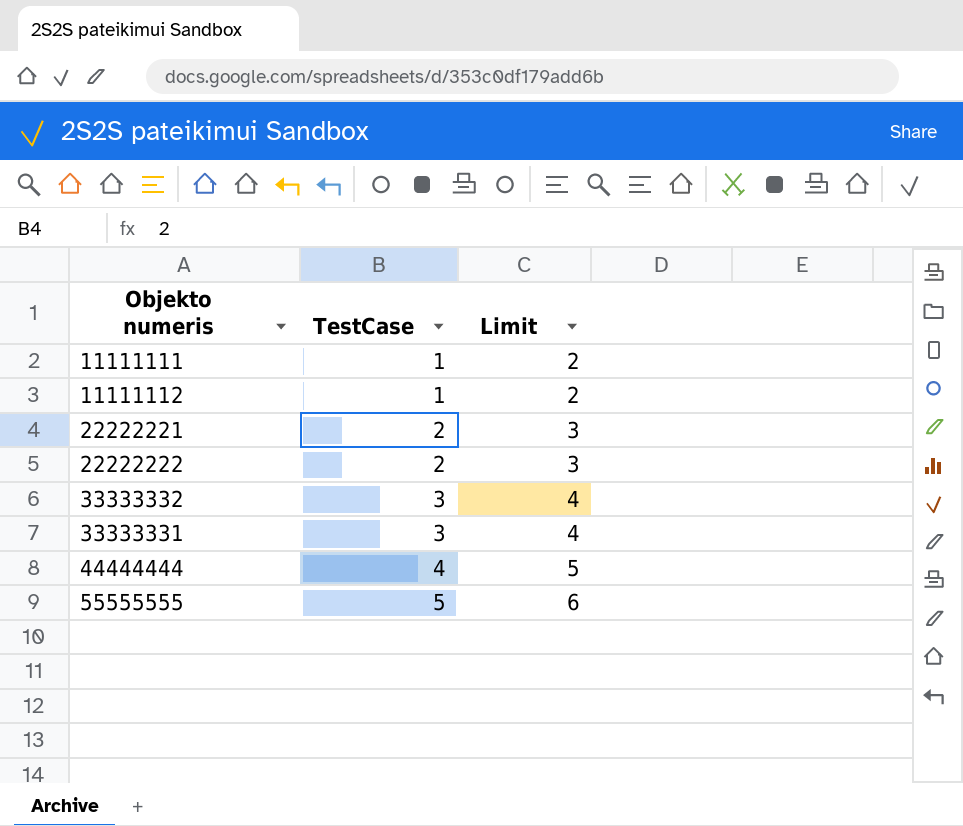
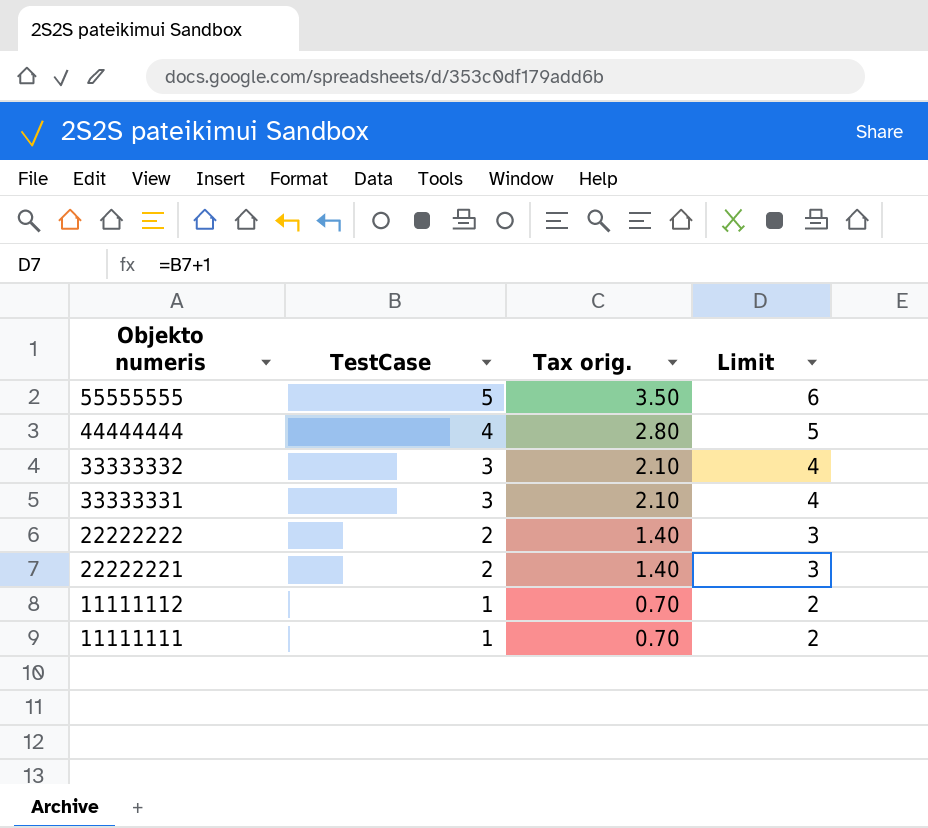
row order: TestCase ascending -> Objekto numeris descending
column Tax orig. | formula: none -> [TestCase] * 0.7

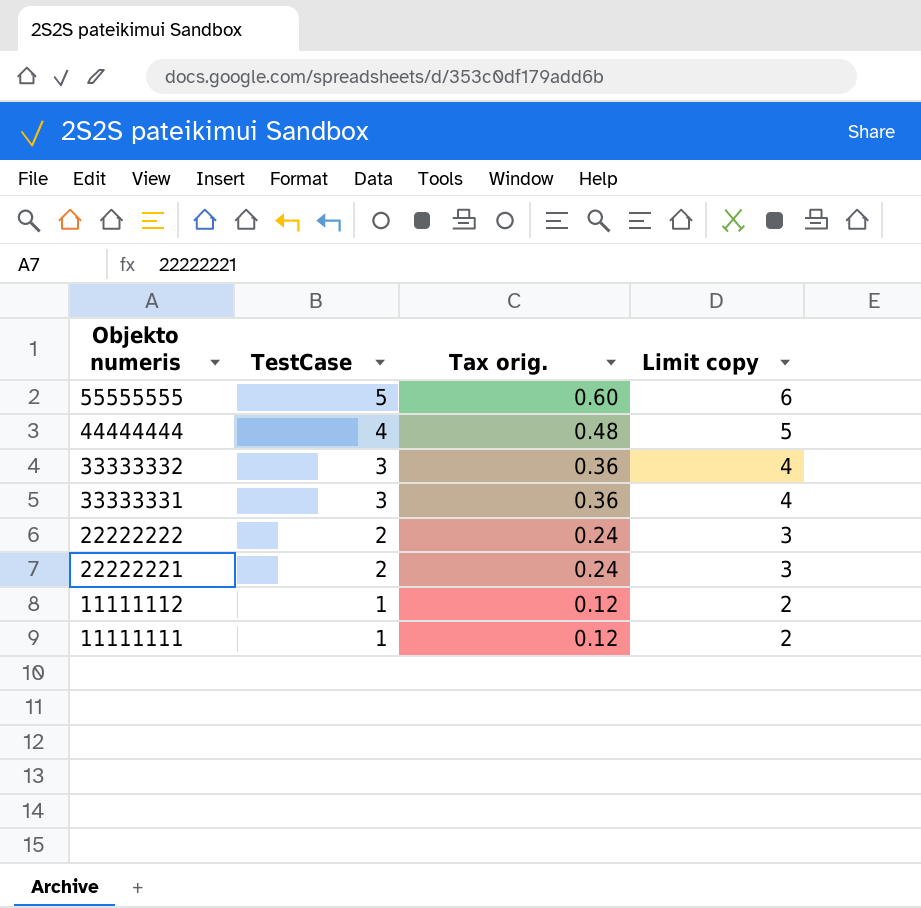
column Tax orig. | formula: [TestCase] * 0.7 -> [TestCase] * 0.12
column name: Limit -> Limit copy

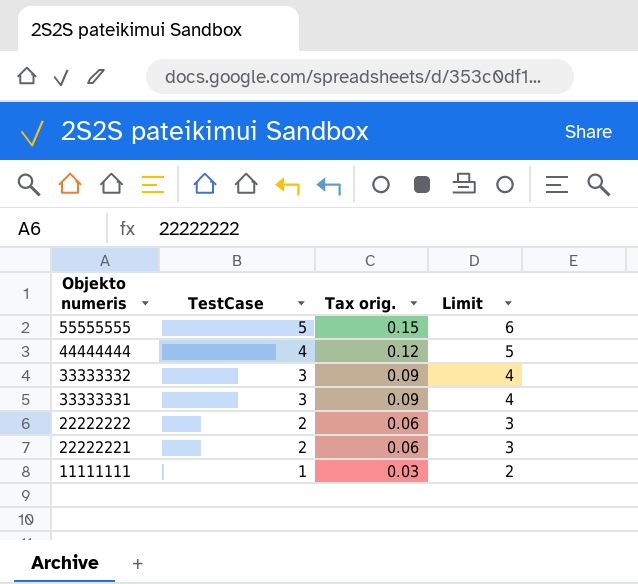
column Tax orig. | formula: [TestCase] * 0.12 -> [TestCase] * 0.03
column name: Limit copy -> Limit
row 11111112: 1 | 0.12 | 2 -> none

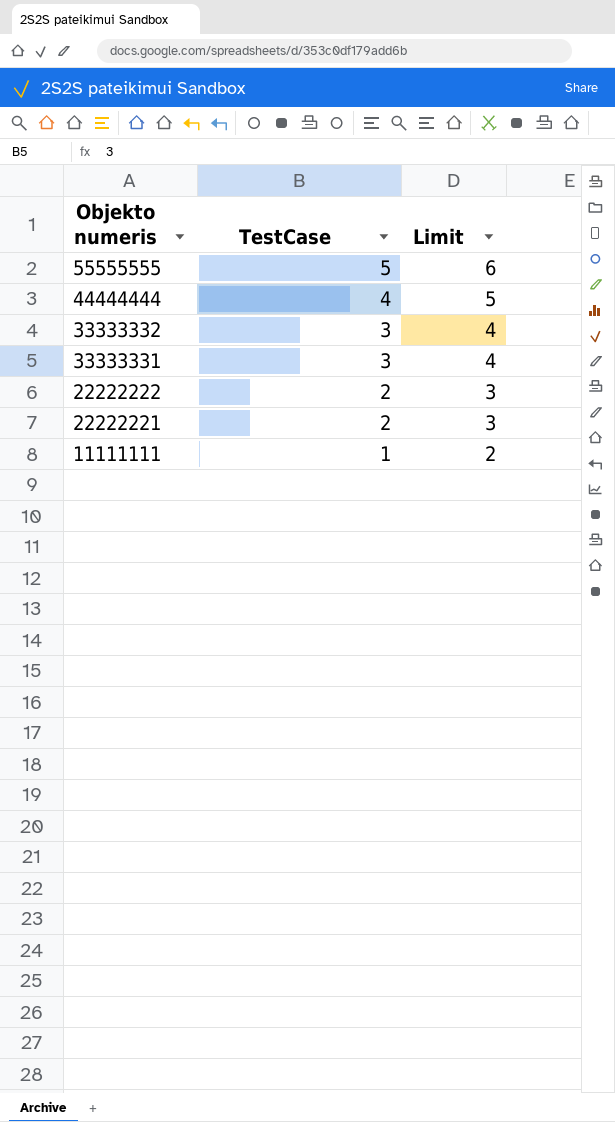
column Tax orig. | formula: [TestCase] * 0.03 -> none

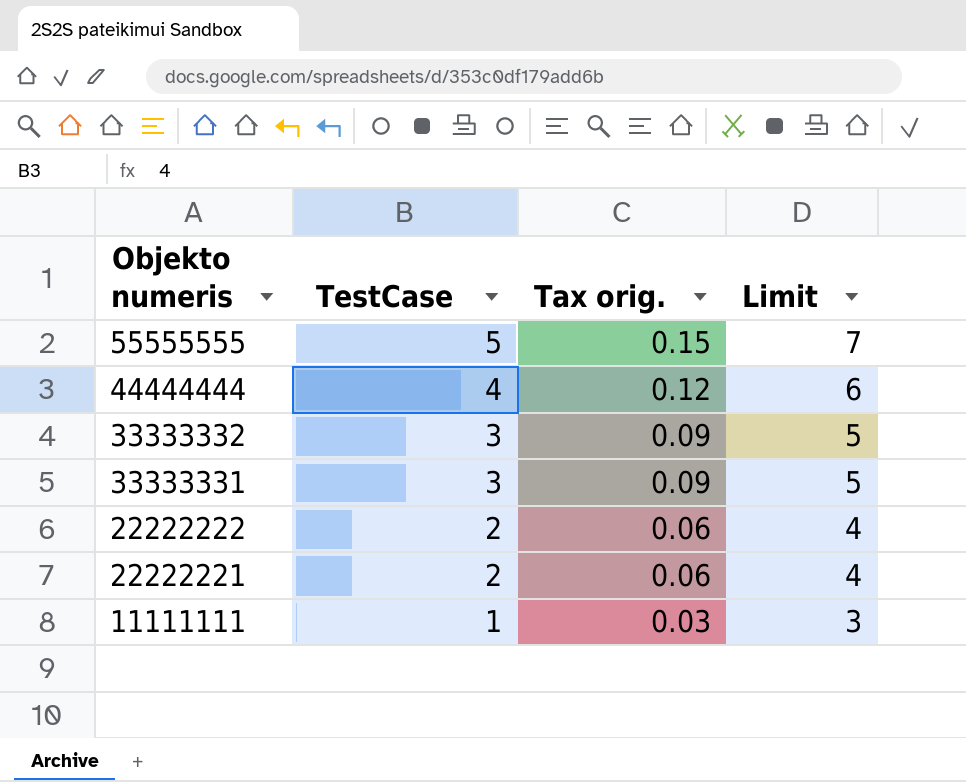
column Tax orig. | formula: none -> [TestCase] * 0.03
column Limit | formula: [TestCase] + 1 -> [TestCase] + 2

